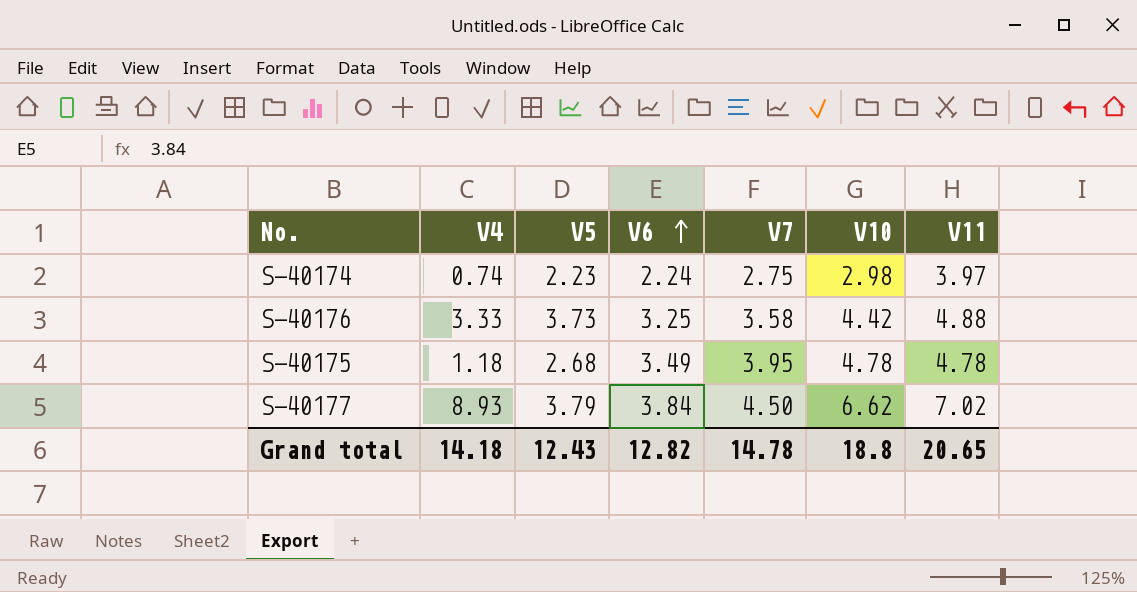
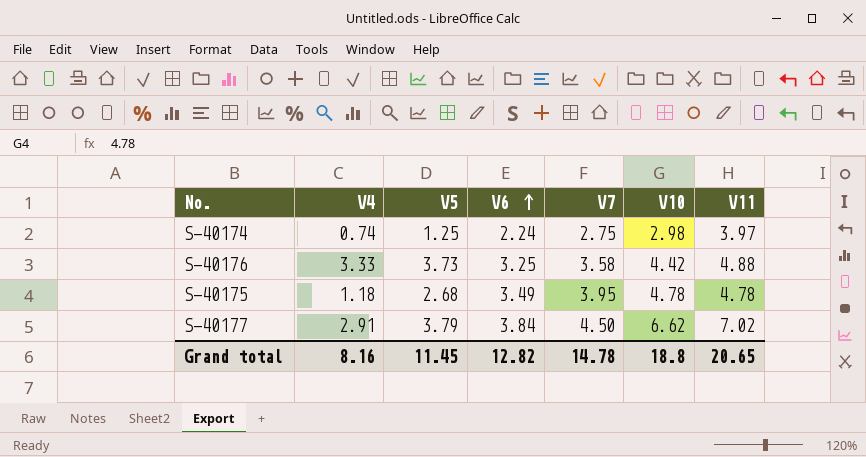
S-40174 | V5: 2.23 -> 1.25
S-40177 | V4: 8.93 -> 2.91
Grand total | V4: 14.18 -> 8.16
Grand total | V5: 12.43 -> 11.45

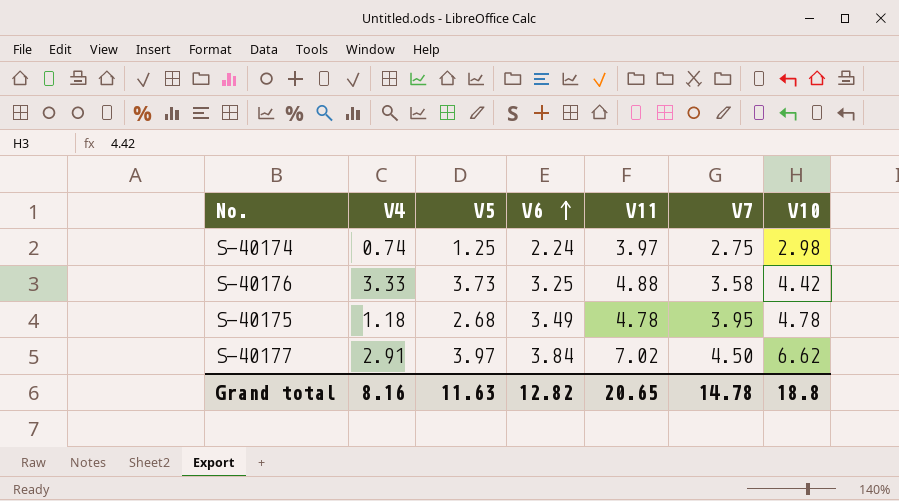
column V11 | position: 7 -> 5
S-40177 | V5: 3.79 -> 3.97
Grand total | V5: 11.45 -> 11.63

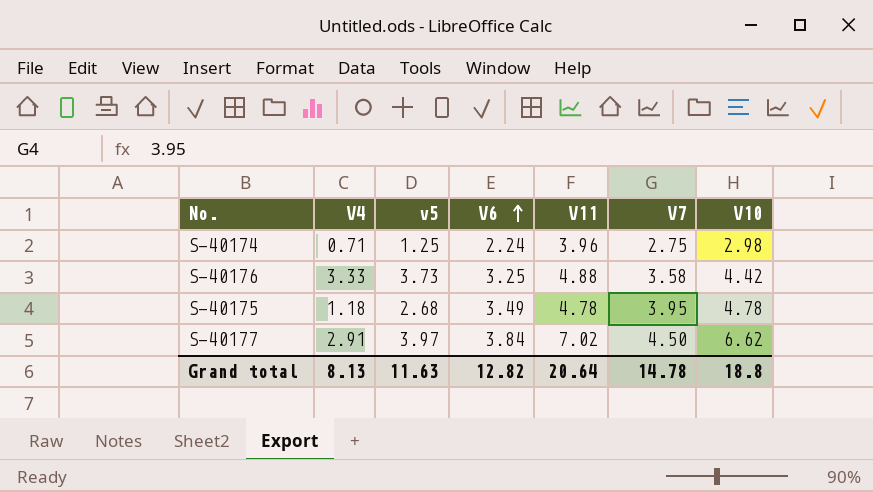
column name: V5 -> v5
S-40174 | V4: 0.74 -> 0.71
S-40174 | V11: 3.97 -> 3.96
Grand total | V4: 8.16 -> 8.13
Grand total | V11: 20.65 -> 20.64

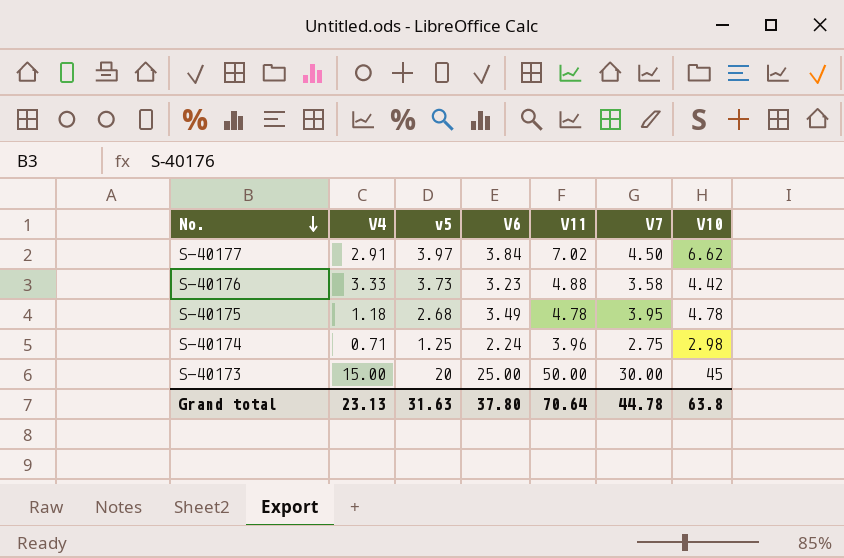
row order: V6 ascending -> No. descending
S-40176 | V6: 3.25 -> 3.23
row S-40173: none -> 15.00 | 20 | 25.00 | 50.00 | 30.00 | 45
Grand total | V4: 8.13 -> 23.13
Grand total | v5: 11.63 -> 31.63
Grand total | V6: 12.82 -> 37.80
Grand total | V11: 20.64 -> 70.64
Grand total | V7: 14.78 -> 44.78
Grand total | V10: 18.8 -> 63.8

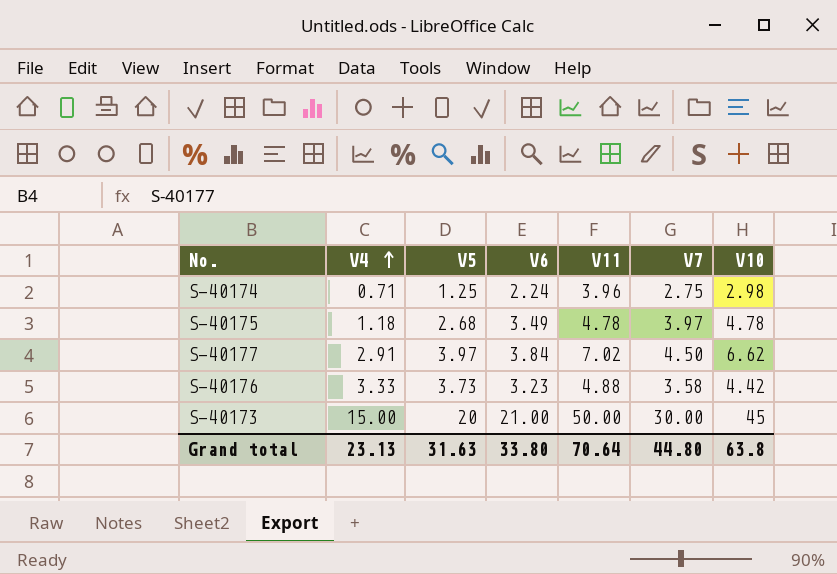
row order: No. descending -> V4 ascending
column name: v5 -> V5
S-40175 | V7: 3.95 -> 3.97
S-40173 | V6: 25.00 -> 21.00
Grand total | V6: 37.80 -> 33.80
Grand total | V7: 44.78 -> 44.80

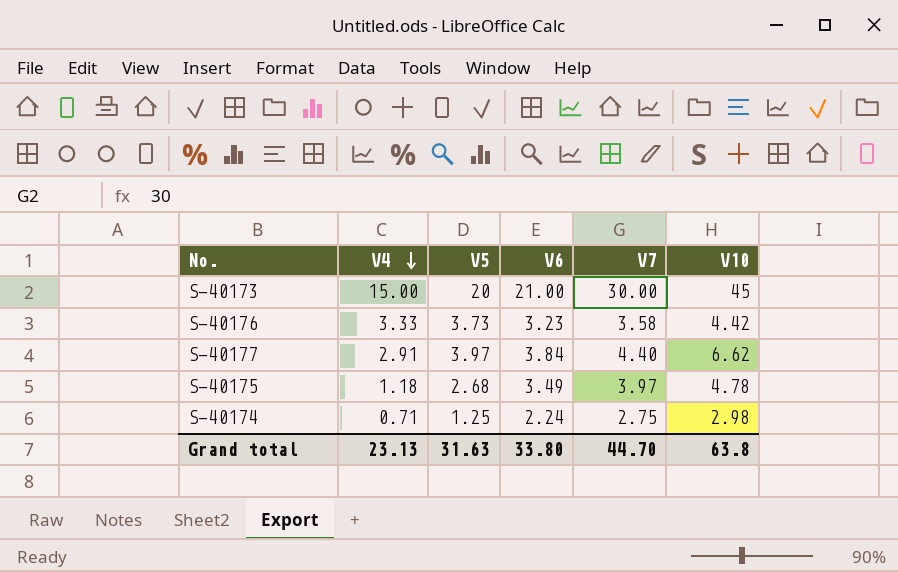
row order: V4 ascending -> V4 descending
column V11 | position: 5 -> none
S-40177 | V7: 4.50 -> 4.40
Grand total | V7: 44.80 -> 44.70

